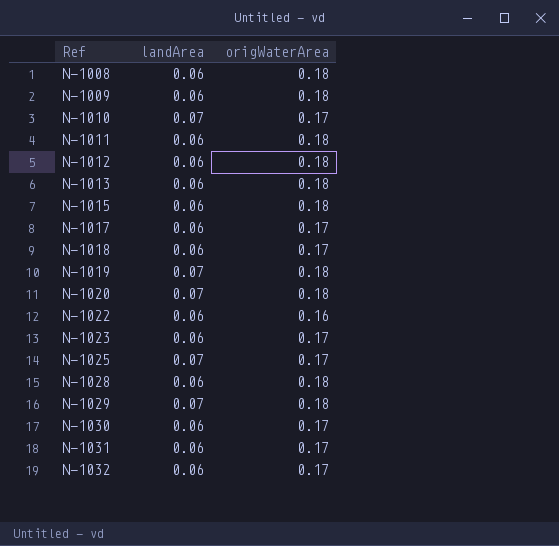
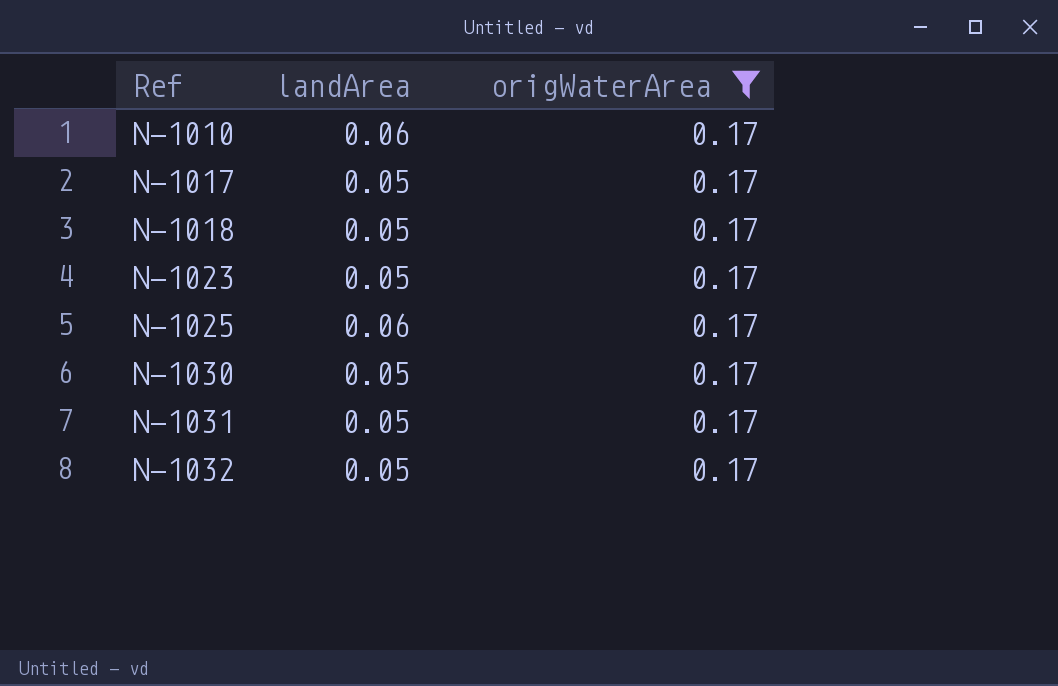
filter: none -> origWaterArea = 0.17
N-1010 | landArea: 0.07 -> 0.06
N-1017 | landArea: 0.06 -> 0.05
N-1018 | landArea: 0.06 -> 0.05
N-1023 | landArea: 0.06 -> 0.05
N-1025 | landArea: 0.07 -> 0.06
N-1030 | landArea: 0.06 -> 0.05
N-1031 | landArea: 0.06 -> 0.05
N-1032 | landArea: 0.06 -> 0.05

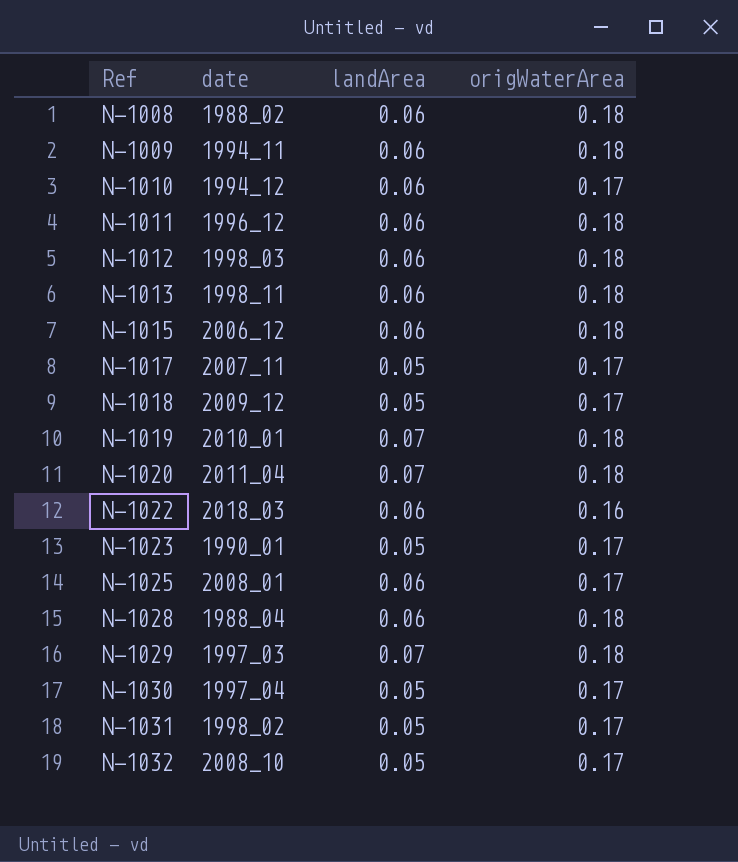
filter: origWaterArea = 0.17 -> none
column date | position: none -> 2

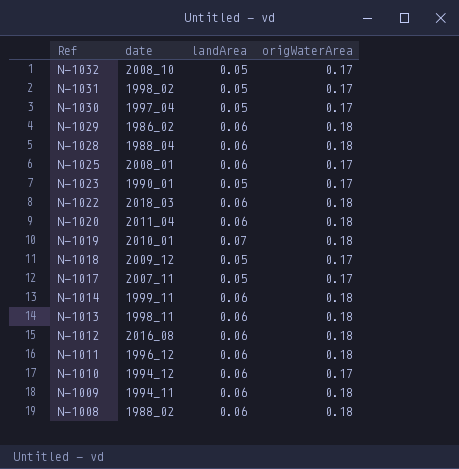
row order: Ref ascending -> Ref descending
row N-1015: 2006_12 | 0.06 | 0.18 -> none
N-1029 | date: 1997_03 -> 1986_02
N-1029 | landArea: 0.07 -> 0.06
N-1022 | origWaterArea: 0.16 -> 0.18
N-1020 | landArea: 0.07 -> 0.06
row N-1014: none -> 1999_11 | 0.06 | 0.18
N-1012 | date: 1998_03 -> 2016_08

